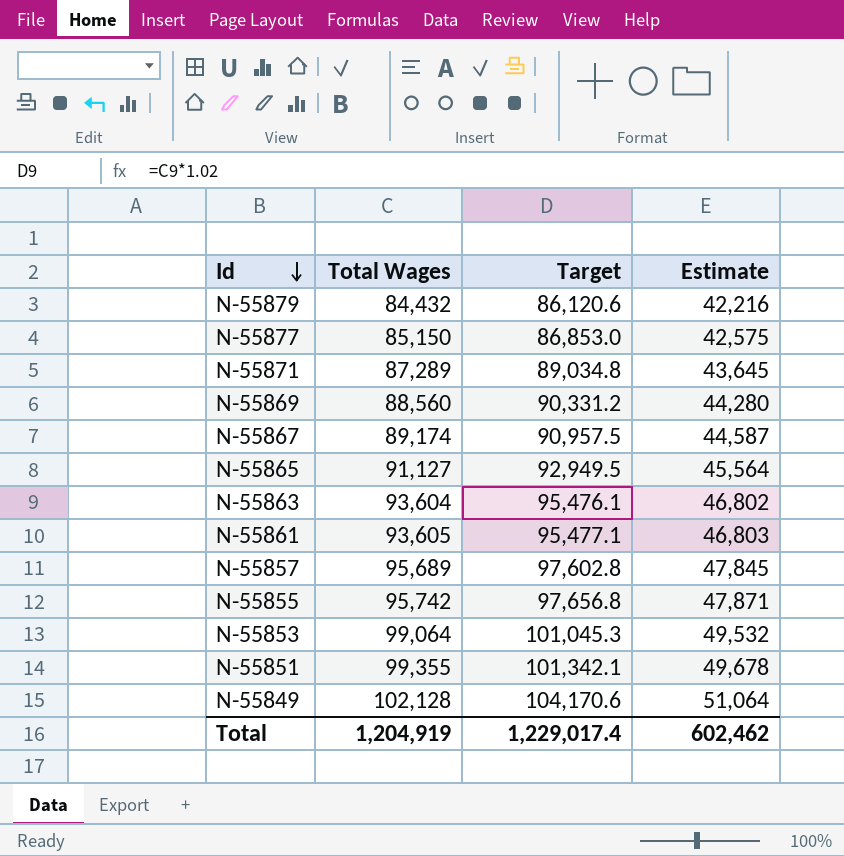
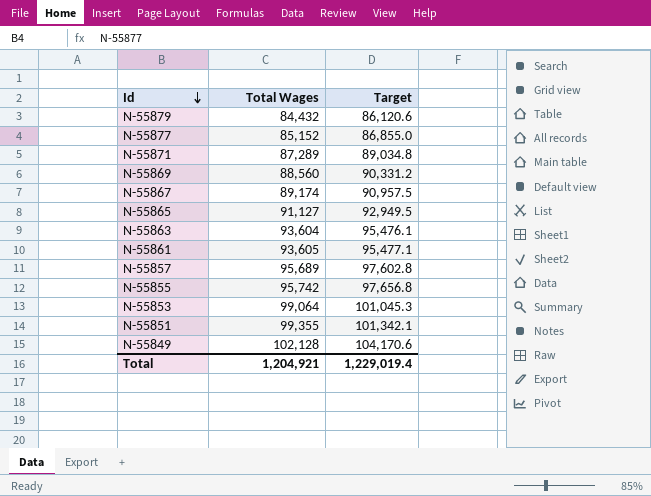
column Estimate | formula: [Total Wages] * 0.5 -> none
N-55877 | Total Wages: 85,150 -> 85,152
N-55877 | Target: 86,853.0 -> 86,855.0
Total | Total Wages: 1,204,919 -> 1,204,921
Total | Target: 1,229,017.4 -> 1,229,019.4

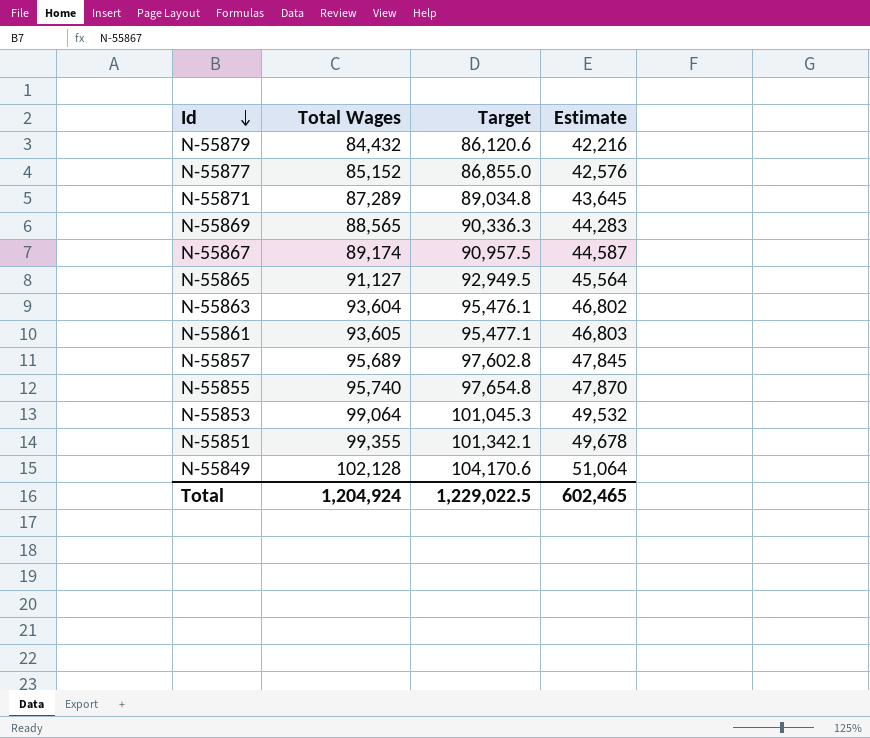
column Estimate | formula: none -> [Total Wages] * 0.5
N-55869 | Total Wages: 88,560 -> 88,565
N-55869 | Target: 90,331.2 -> 90,336.3
N-55855 | Total Wages: 95,742 -> 95,740
N-55855 | Target: 97,656.8 -> 97,654.8
Total | Total Wages: 1,204,921 -> 1,204,924
Total | Target: 1,229,019.4 -> 1,229,022.5

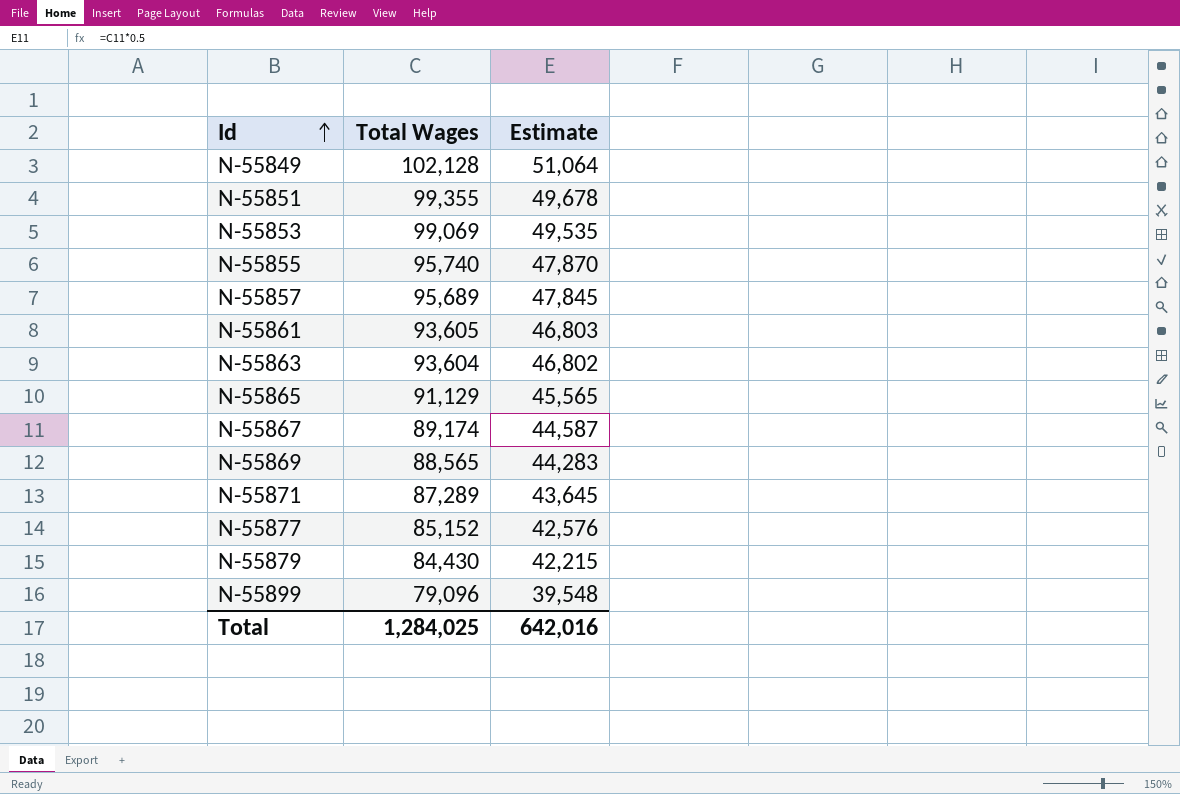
row order: Id descending -> Id ascending
column Target | formula: [Total Wages] * 1.02 -> none
N-55853 | Total Wages: 99,064 -> 99,069
N-55853 | Estimate: 49,532 -> 49,535
N-55865 | Total Wages: 91,127 -> 91,129
N-55865 | Estimate: 45,564 -> 45,565
N-55879 | Total Wages: 84,432 -> 84,430
N-55879 | Estimate: 42,216 -> 42,215
row N-55899: none -> 79,096 | 39,548
Total | Total Wages: 1,204,924 -> 1,284,025
Total | Estimate: 602,465 -> 642,016

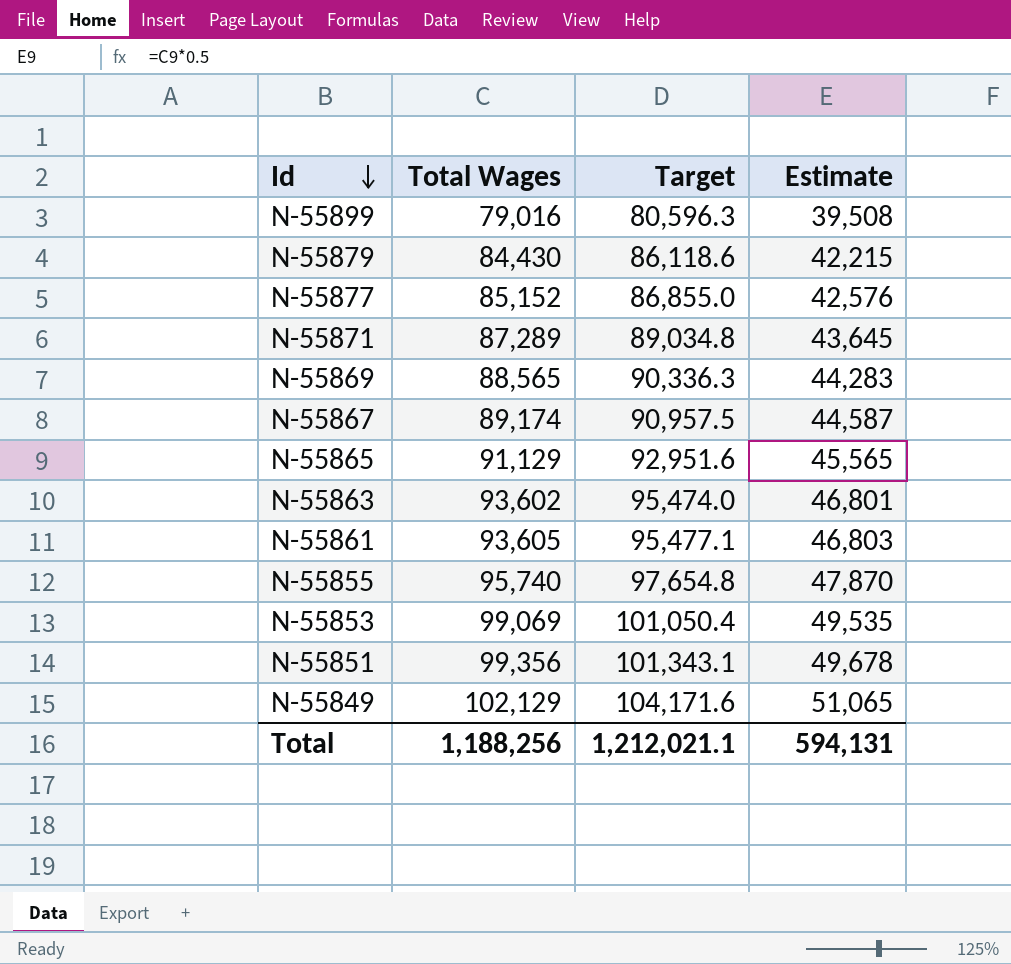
row order: Id ascending -> Id descending
column Target | formula: none -> [Total Wages] * 1.02
row N-55857: 95,689 | 47,845 -> none
N-55899 | Total Wages: 79,096 -> 79,016
N-55899 | Estimate: 39,548 -> 39,508
N-55863 | Total Wages: 93,604 -> 93,602
N-55863 | Estimate: 46,802 -> 46,801
N-55851 | Total Wages: 99,355 -> 99,356
N-55849 | Total Wages: 102,128 -> 102,129
N-55849 | Estimate: 51,064 -> 51,065
Total | Total Wages: 1,284,025 -> 1,188,256
Total | Estimate: 642,016 -> 594,131

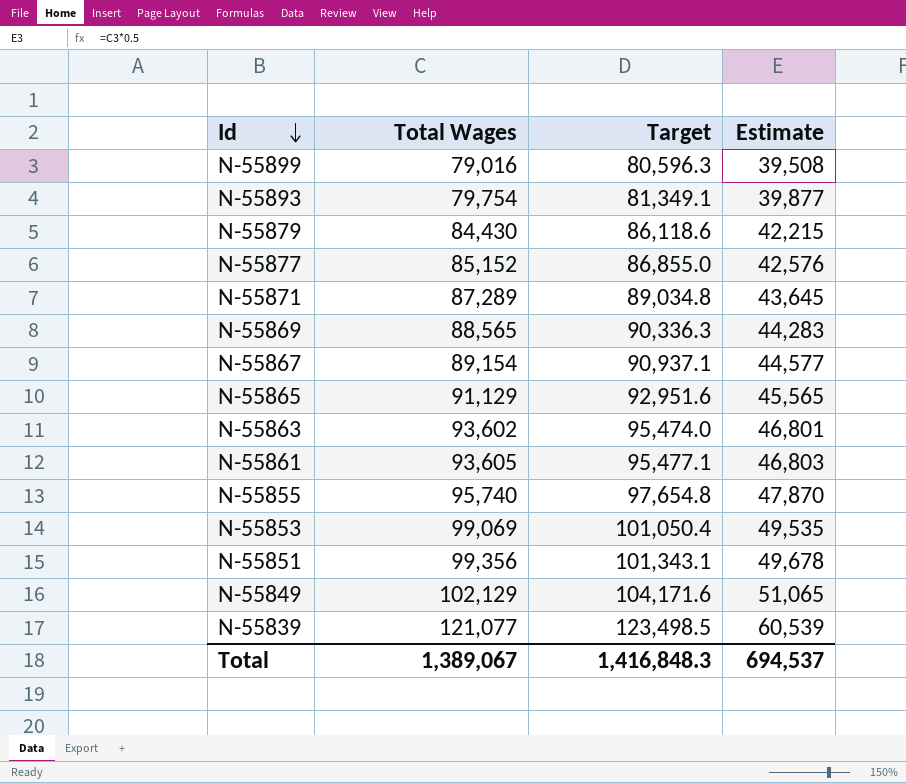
row N-55893: none -> 79,754 | 81,349.1 | 39,877
N-55867 | Total Wages: 89,174 -> 89,154
N-55867 | Target: 90,957.5 -> 90,937.1
N-55867 | Estimate: 44,587 -> 44,577
row N-55839: none -> 121,077 | 123,498.5 | 60,539
Total | Total Wages: 1,188,256 -> 1,389,067
Total | Target: 1,212,021.1 -> 1,416,848.3
Total | Estimate: 594,131 -> 694,537

